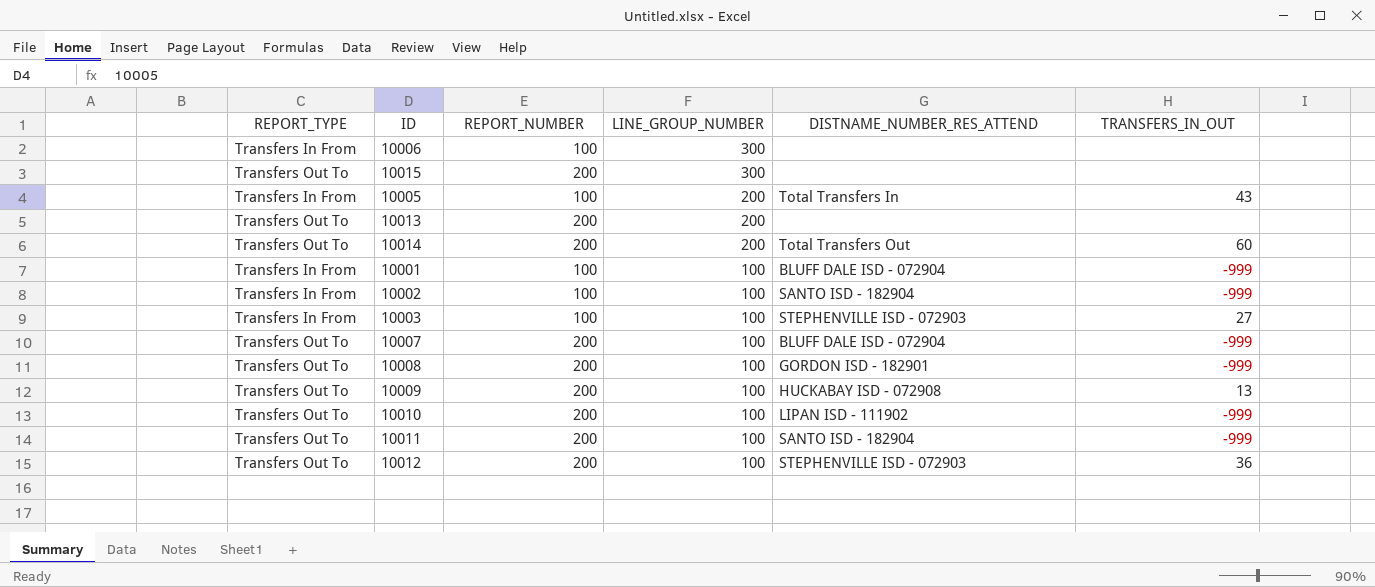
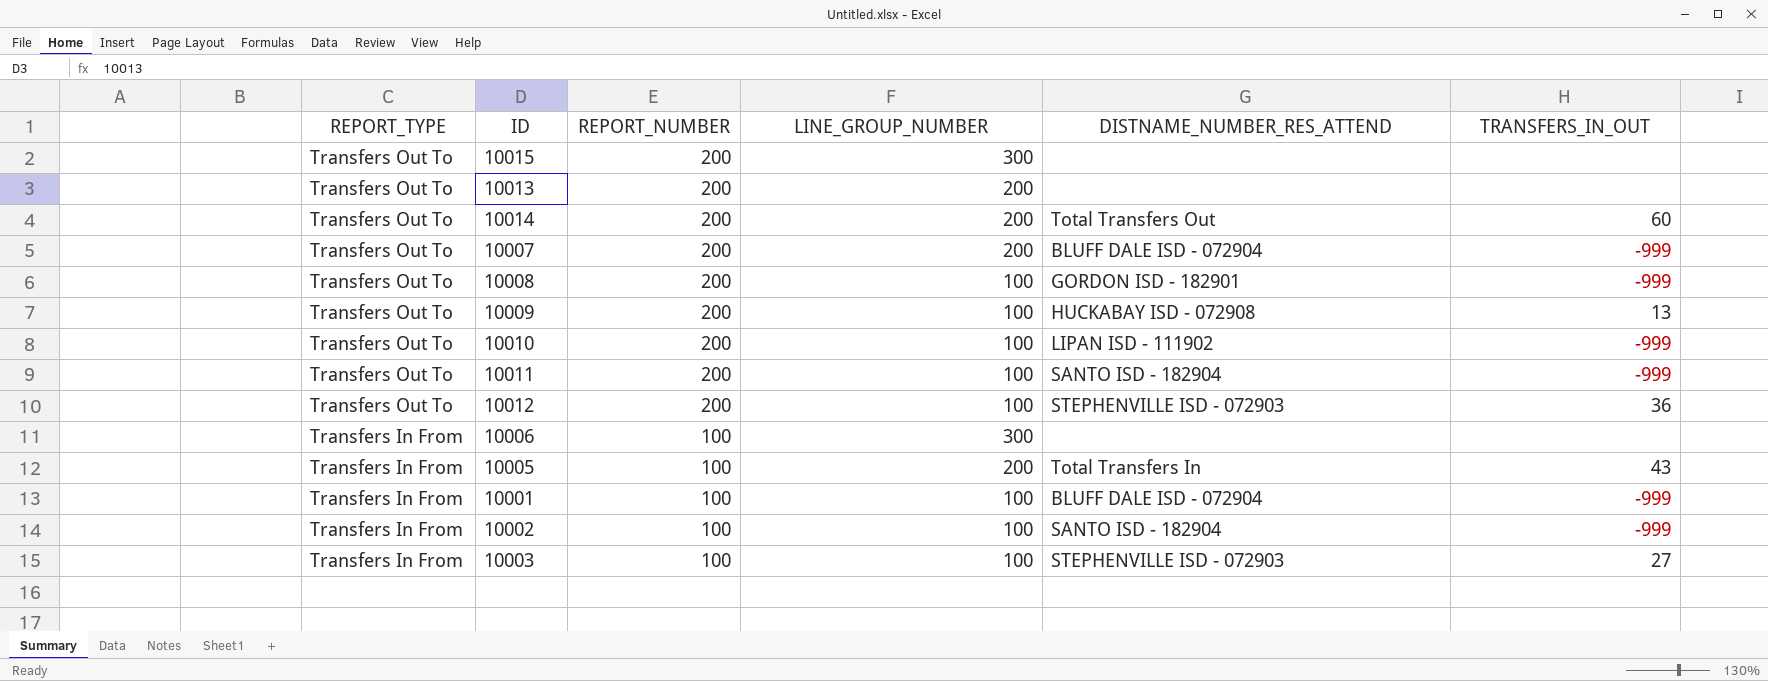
row order: LINE_GROUP_NUMBER descending -> REPORT_TYPE descending
10007 | LINE_GROUP_NUMBER: 100 -> 200

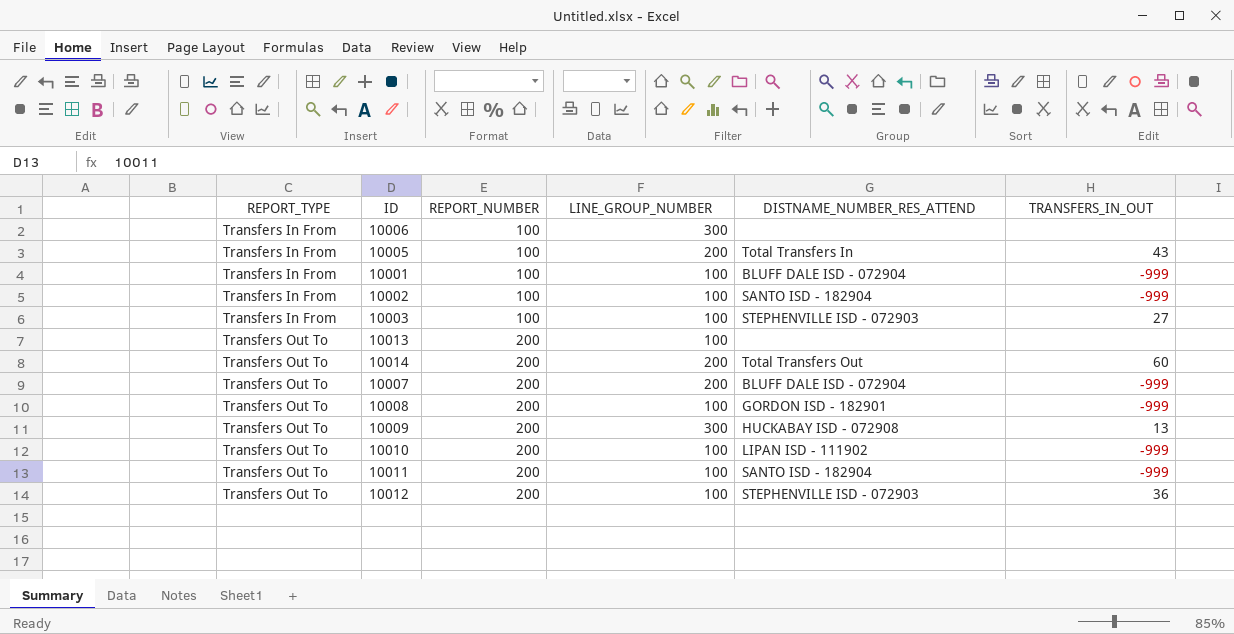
row order: REPORT_TYPE descending -> REPORT_TYPE ascending
row 10015: Transfers Out To | 200 | 300 | none | none -> none
10013 | LINE_GROUP_NUMBER: 200 -> 100
10009 | LINE_GROUP_NUMBER: 100 -> 300

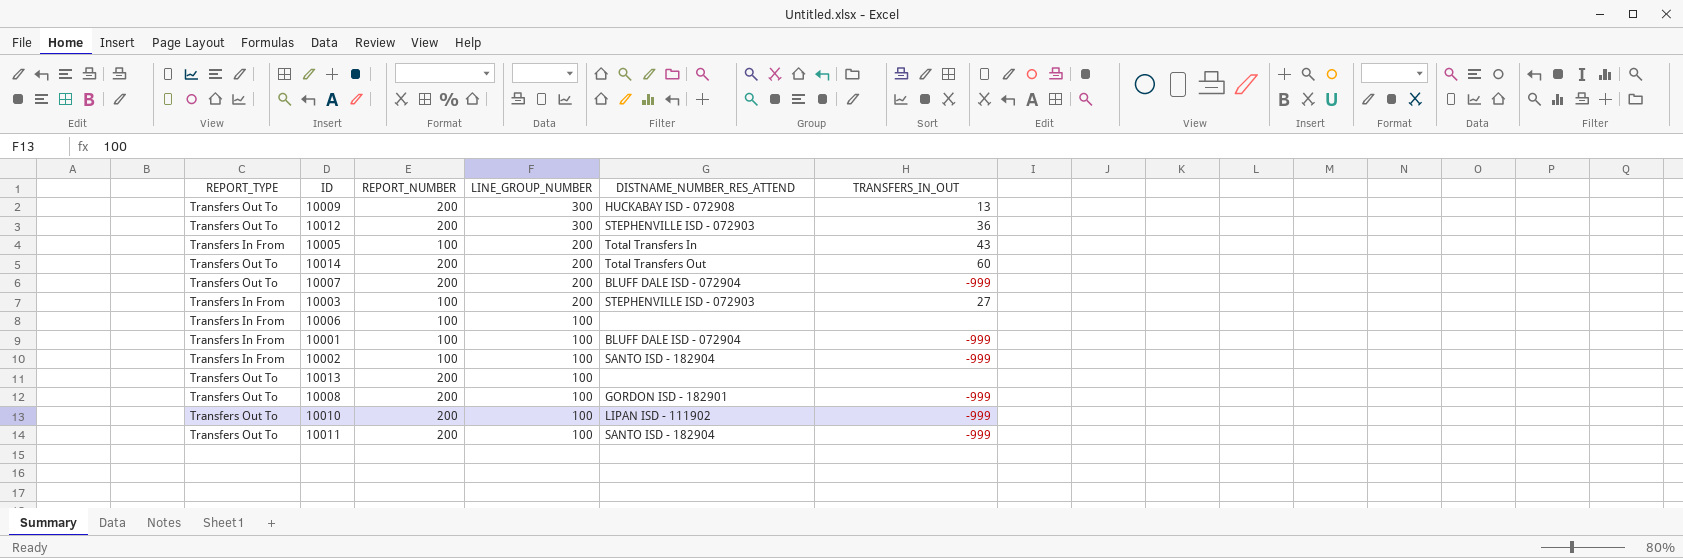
row order: REPORT_TYPE ascending -> LINE_GROUP_NUMBER descending
10012 | LINE_GROUP_NUMBER: 100 -> 300
10003 | LINE_GROUP_NUMBER: 100 -> 200
10006 | LINE_GROUP_NUMBER: 300 -> 100

